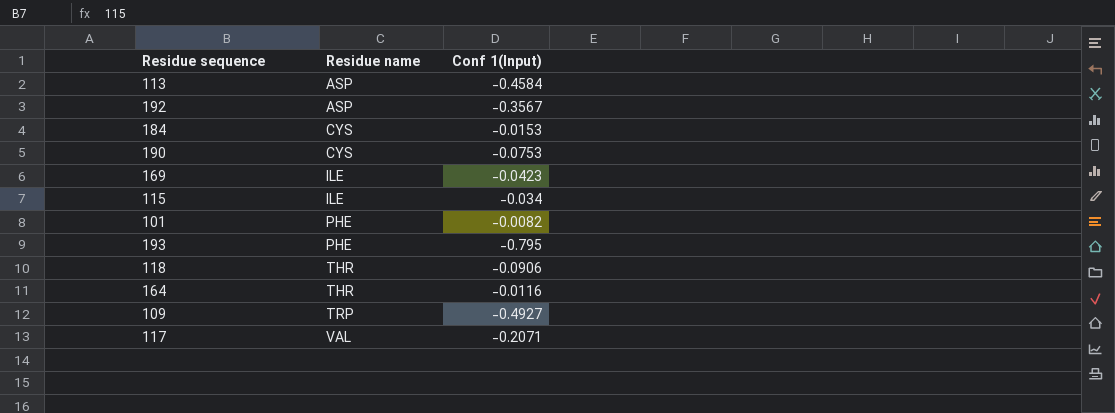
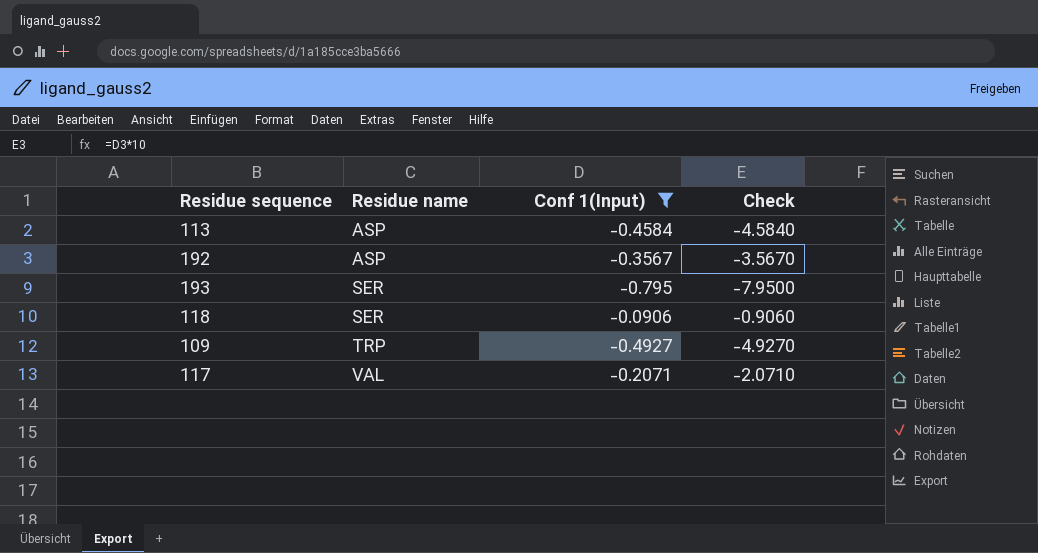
filter: none -> Conf 1(Input) <= -0.0906
column Check | formula: none -> [Conf 1(Input)] * 10
193 | Residue name: PHE -> SER
118 | Residue name: THR -> SER

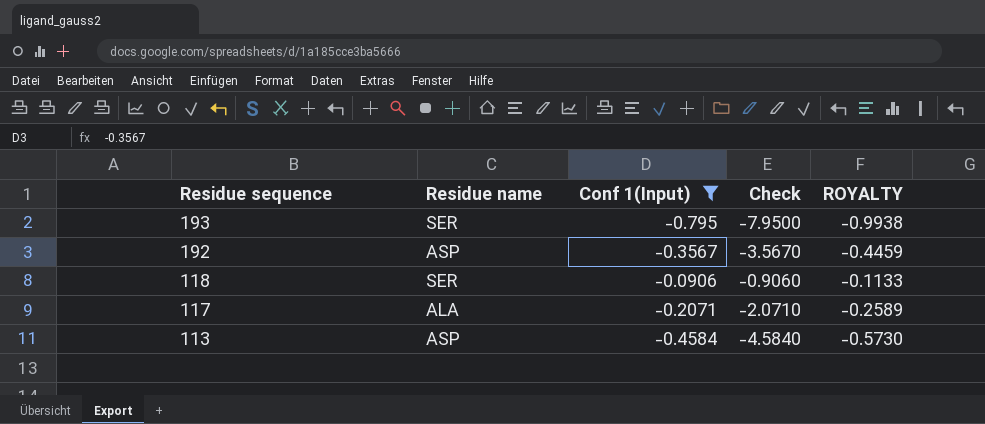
row order: Residue name ascending -> Residue sequence descending
column ROYALTY | formula: none -> [Conf 1(Input)] * 1.25
row 109: TRP | -0.4927 | -4.9270 -> none
117 | Residue name: VAL -> ALA

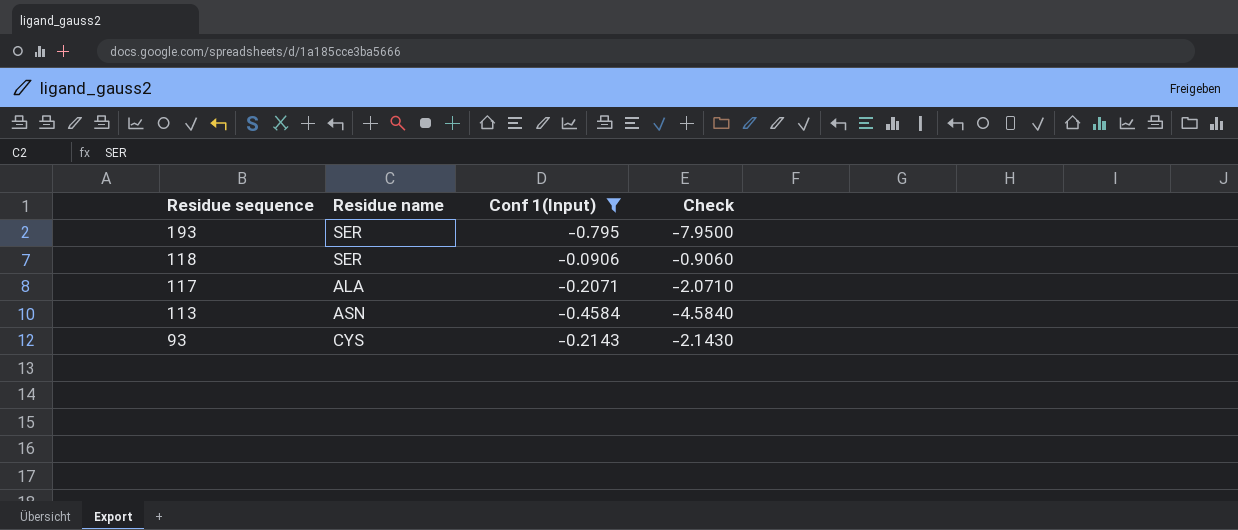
column ROYALTY | formula: [Conf 1(Input)] * 1.25 -> none
row 192: ASP | -0.3567 | -3.5670 | -0.4459 -> none
113 | Residue name: ASP -> ASN
row 93: none -> CYS | -0.2143 | -2.1430

